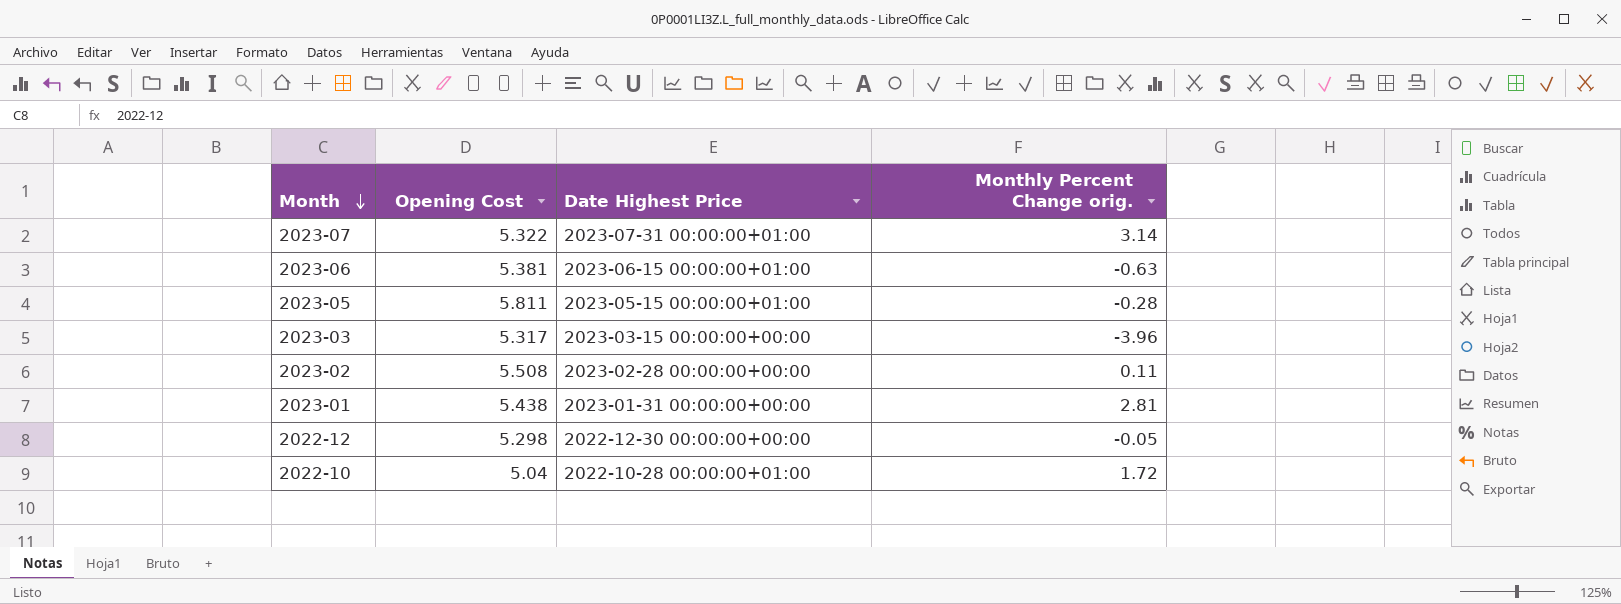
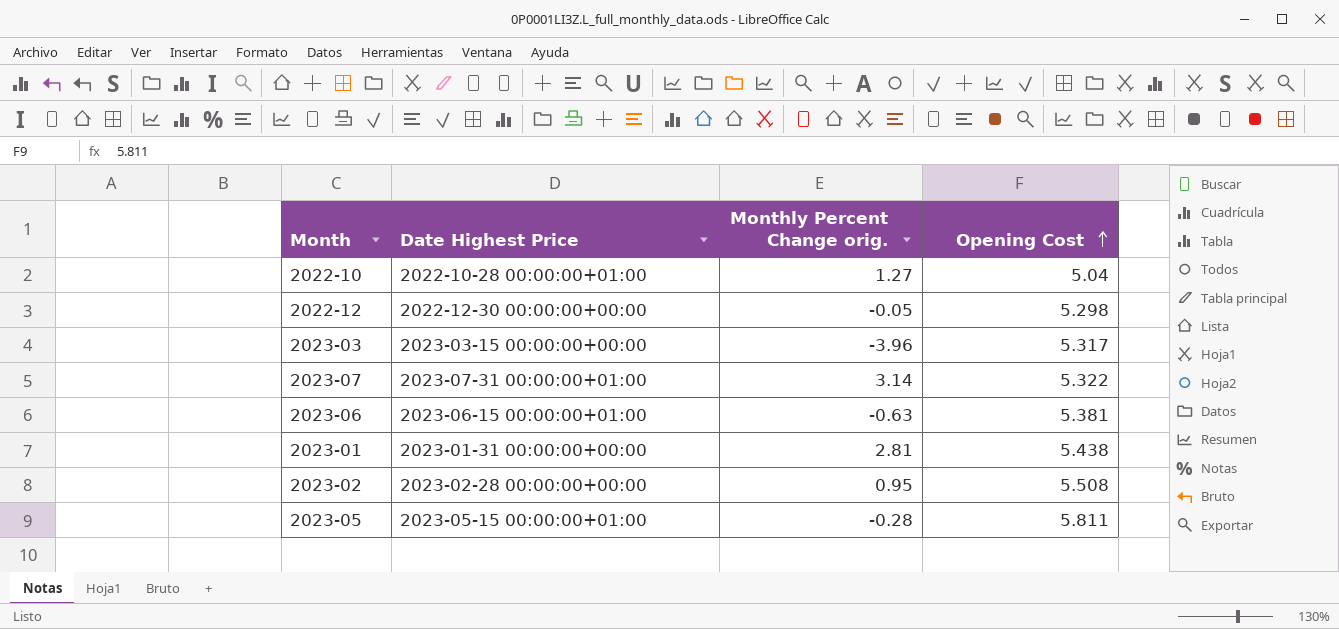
row order: Month descending -> Opening Cost ascending
column Opening Cost | position: 2 -> 4
2022-10 | Monthly Percent Change orig.: 1.72 -> 1.27
2023-02 | Monthly Percent Change orig.: 0.11 -> 0.95

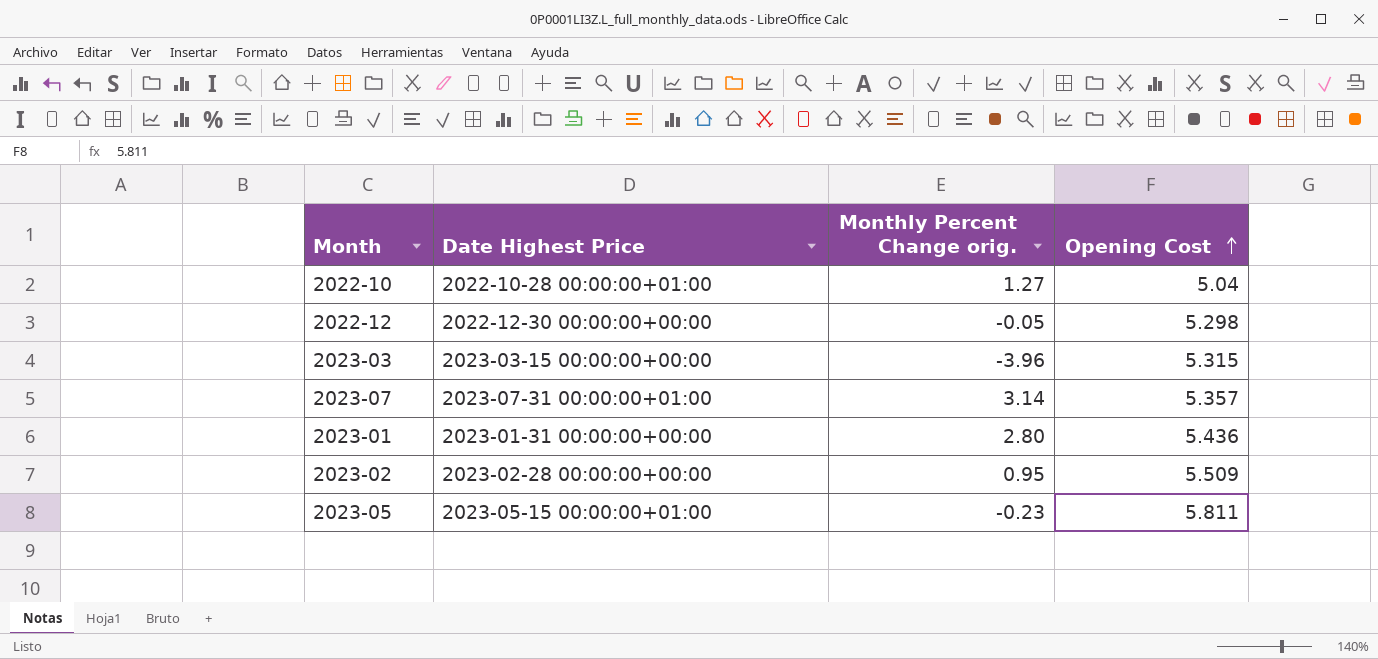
row 2023-06: 2023-06-15 00:00:00+01:00 | -0.63 | 5.381 -> none
2023-03 | Opening Cost: 5.317 -> 5.315
2023-07 | Opening Cost: 5.322 -> 5.357
2023-01 | Monthly Percent Change orig.: 2.81 -> 2.80
2023-01 | Opening Cost: 5.438 -> 5.436
2023-02 | Opening Cost: 5.508 -> 5.509
2023-05 | Monthly Percent Change orig.: -0.28 -> -0.23

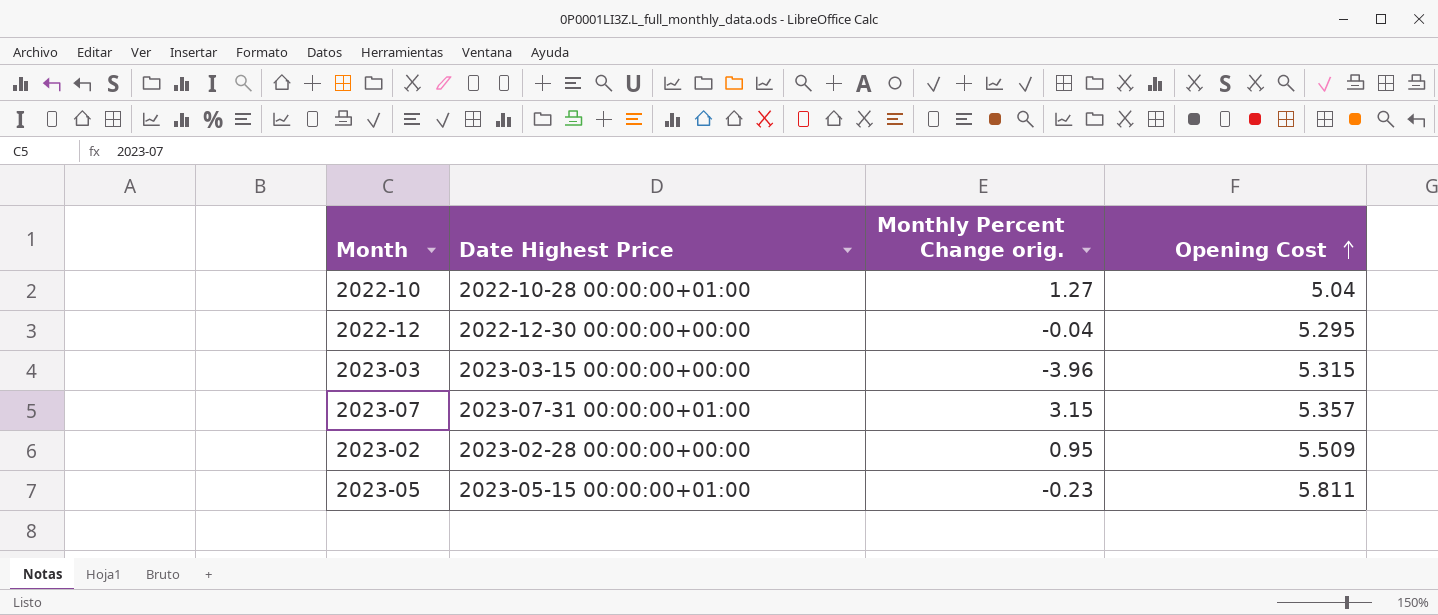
row 2023-01: 2023-01-31 00:00:00+00:00 | 2.80 | 5.436 -> none
2022-12 | Monthly Percent Change orig.: -0.05 -> -0.04
2022-12 | Opening Cost: 5.298 -> 5.295
2023-07 | Monthly Percent Change orig.: 3.14 -> 3.15

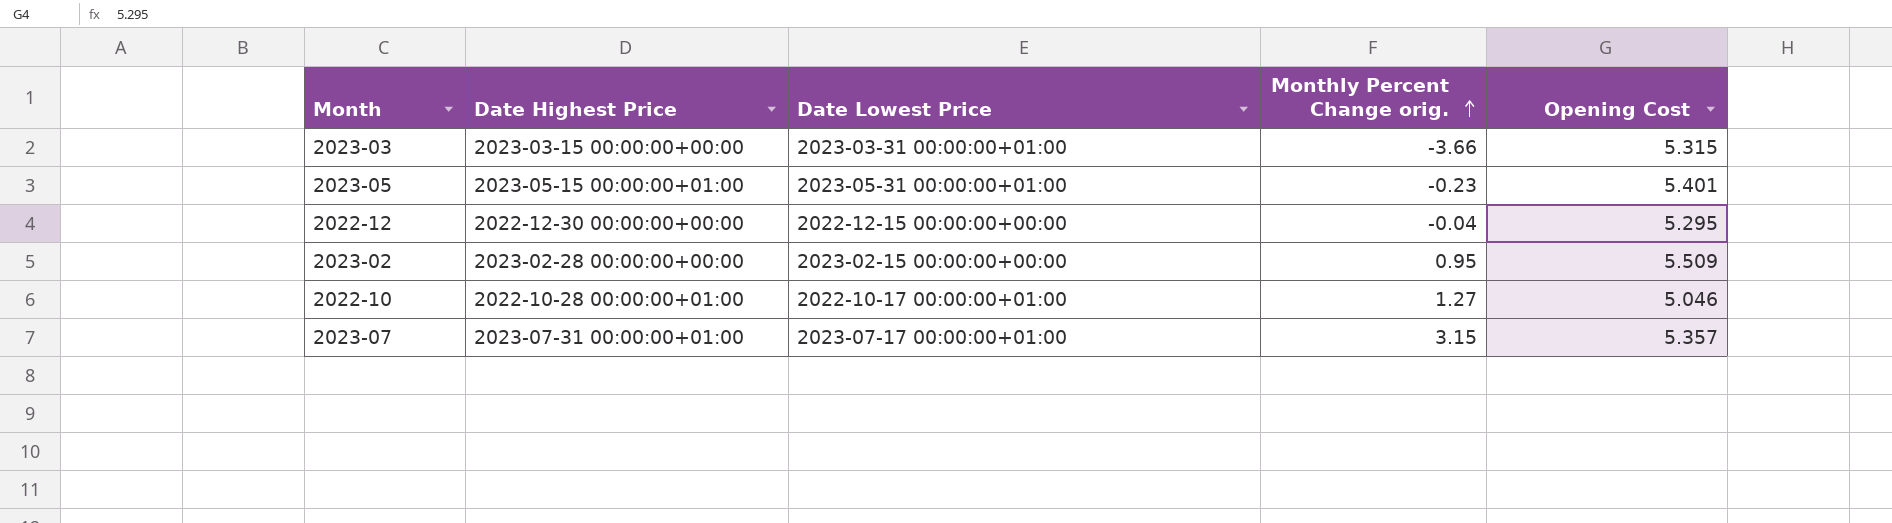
row order: Opening Cost ascending -> Monthly Percent Change orig. ascending
column Date Lowest Price | position: none -> 3
2023-03 | Monthly Percent Change orig.: -3.96 -> -3.66
2023-05 | Opening Cost: 5.811 -> 5.401
2022-10 | Opening Cost: 5.04 -> 5.046

